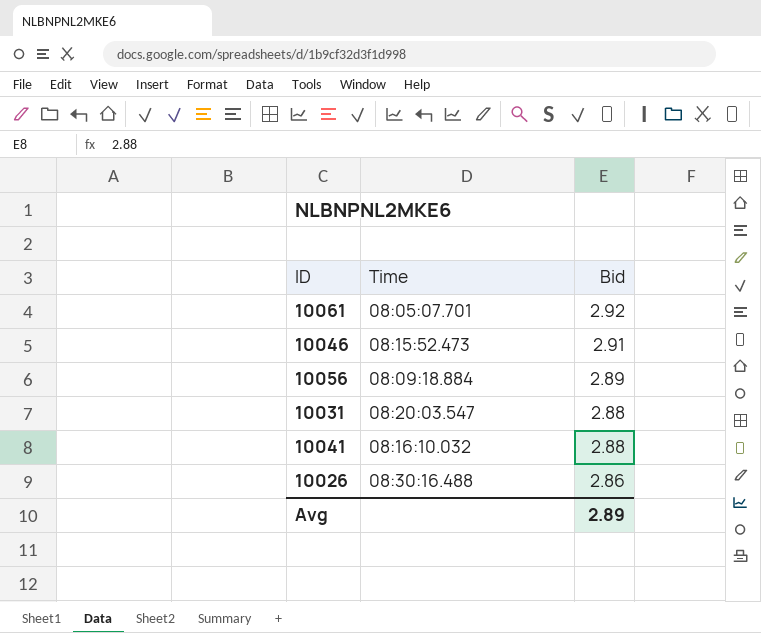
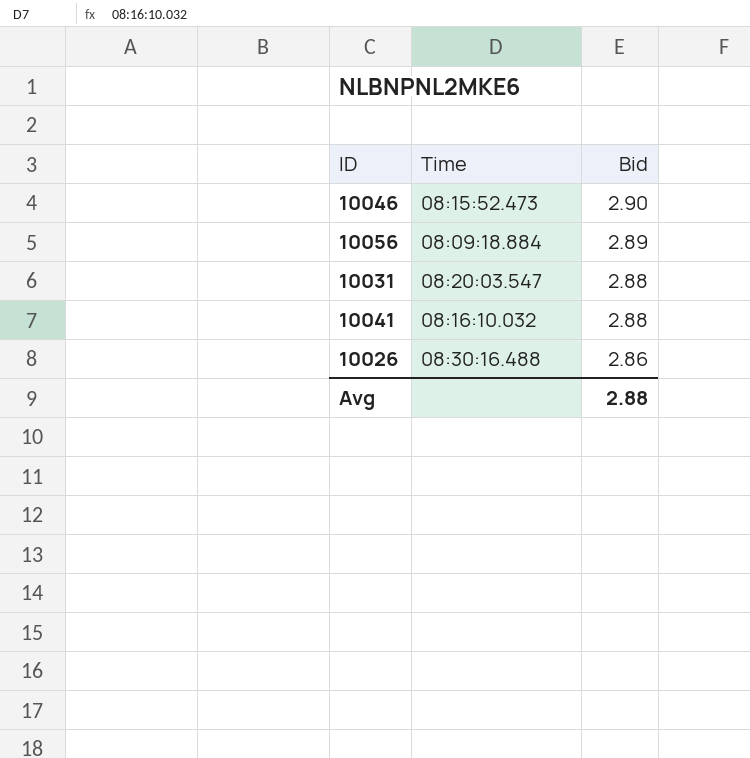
row 10061: 08:05:07.701 | 2.92 -> none
10046 | Bid: 2.91 -> 2.90
Avg | Bid: 2.89 -> 2.88

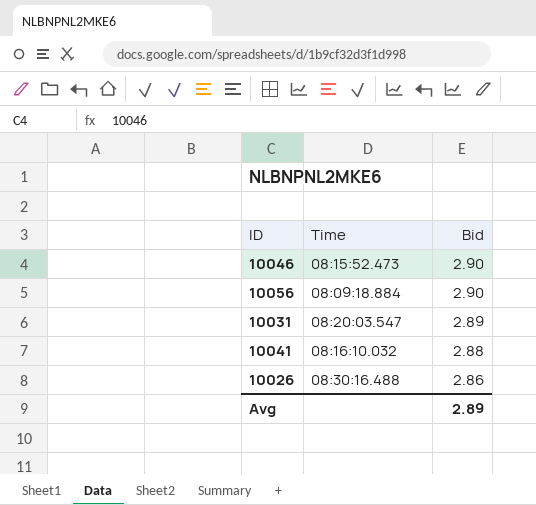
10056 | Bid: 2.89 -> 2.90
10031 | Bid: 2.88 -> 2.89
Avg | Bid: 2.88 -> 2.89

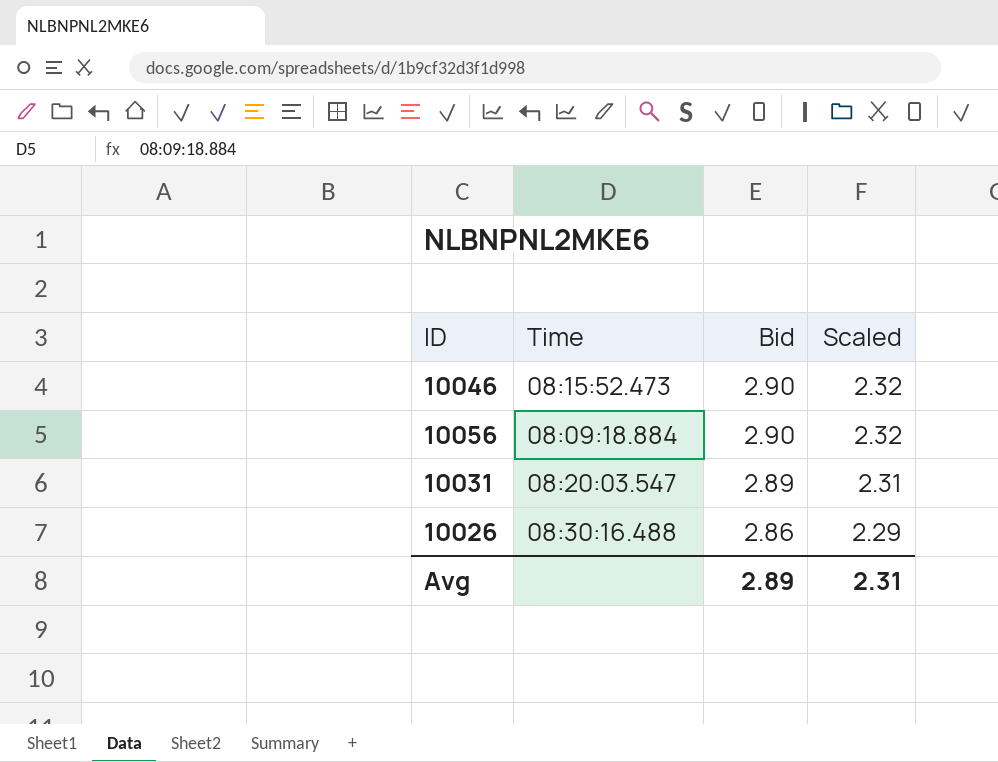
column Scaled | formula: none -> [Bid] * 0.8
row 10041: 08:16:10.032 | 2.88 -> none

